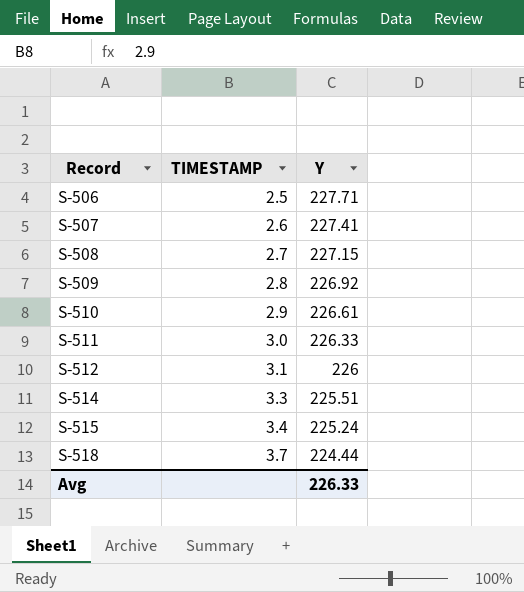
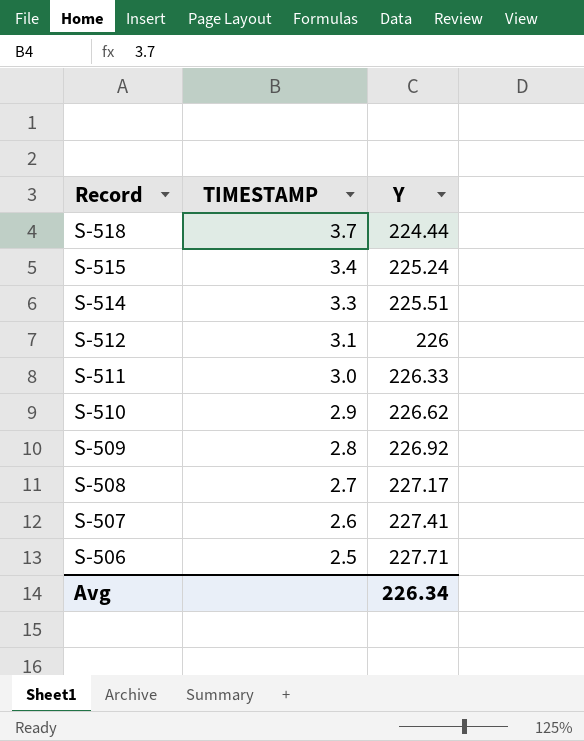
row order: Record ascending -> Record descending
S-510 | Y: 226.61 -> 226.62
S-508 | Y: 227.15 -> 227.17
Avg | Y: 226.33 -> 226.34

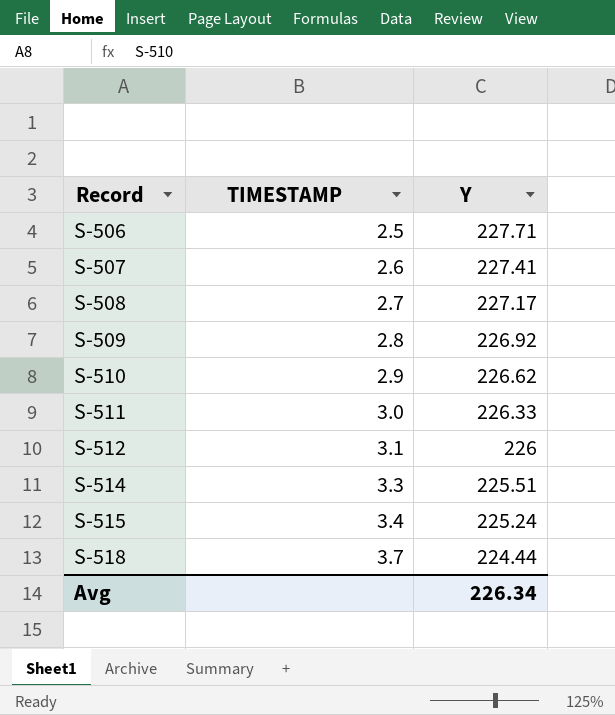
row order: Record descending -> Record ascending

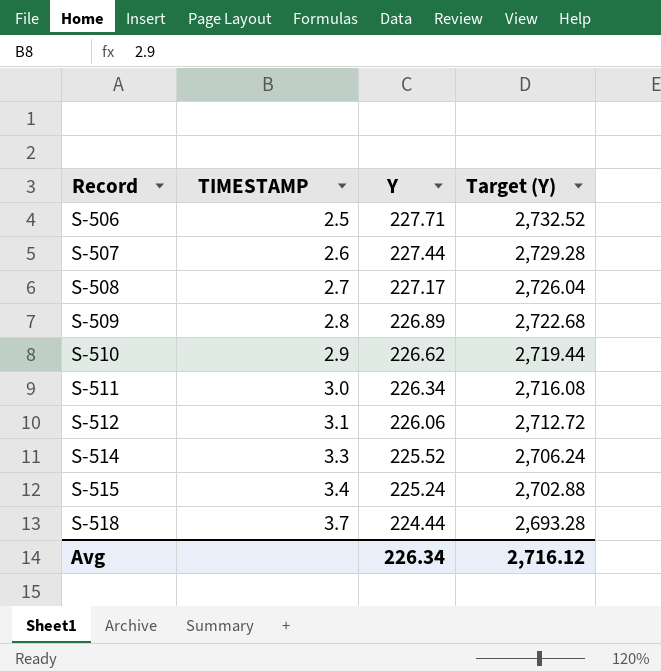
column Target (Y) | formula: none -> [Y] * 12
S-507 | Y: 227.41 -> 227.44
S-509 | Y: 226.92 -> 226.89
S-511 | Y: 226.33 -> 226.34
S-512 | Y: 226 -> 226.06
S-514 | Y: 225.51 -> 225.52

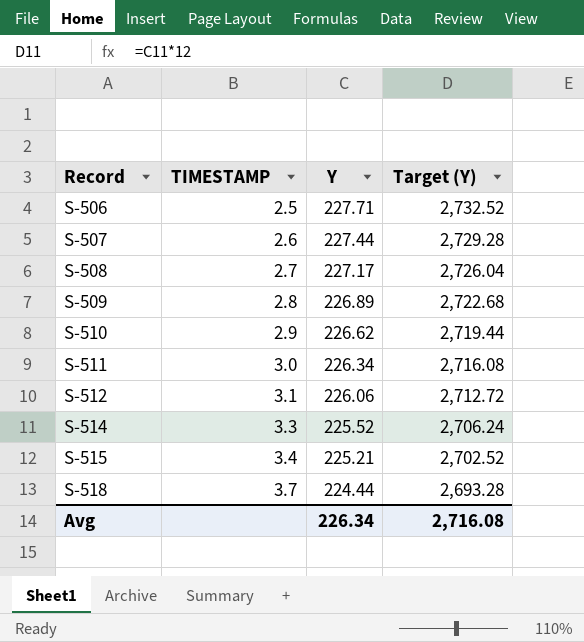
S-515 | Y: 225.24 -> 225.21
S-515 | Target (Y): 2,702.88 -> 2,702.52
Avg | Target (Y): 2,716.12 -> 2,716.08

